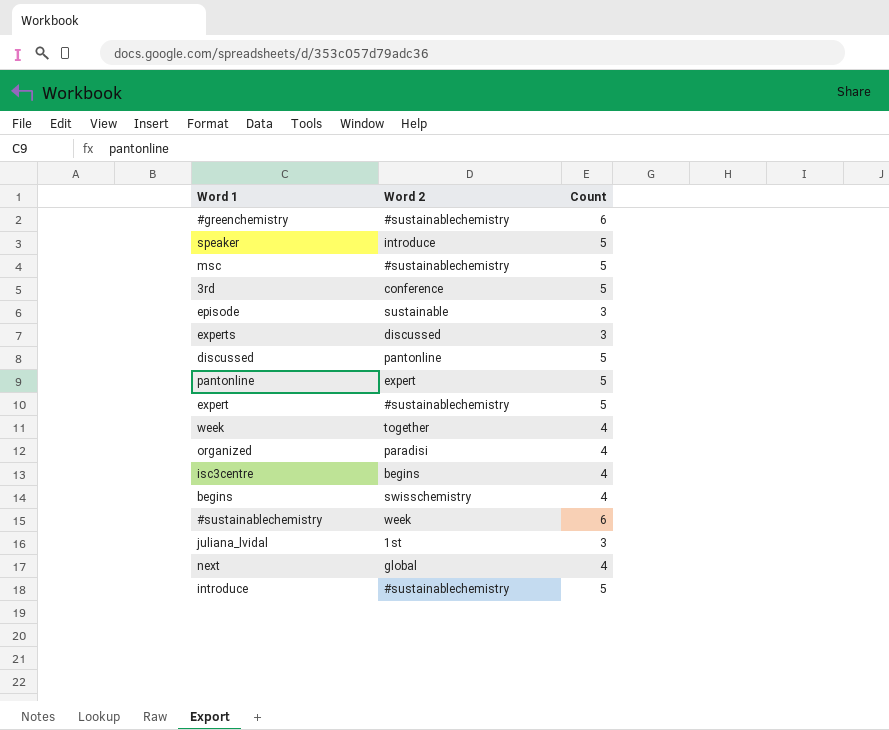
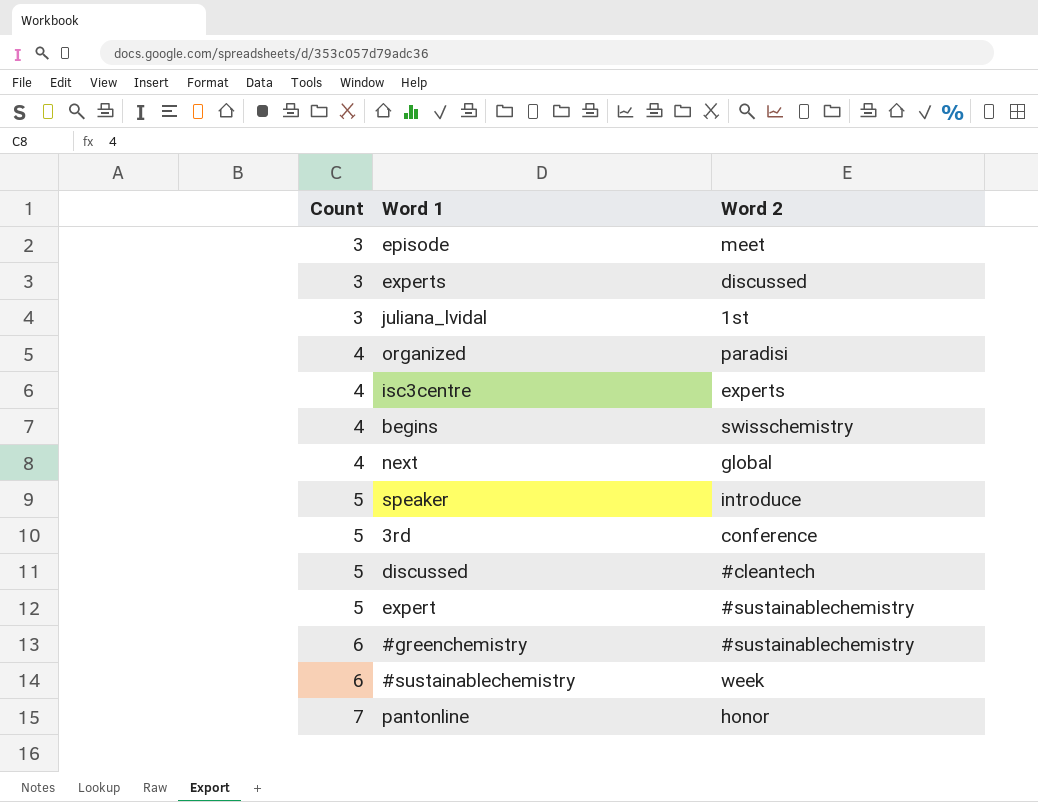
row order: none -> Count ascending
column Count | position: 3 -> 1
row msc: #sustainablechemistry | 5 -> none
row week: together | 4 -> none
row introduce: #sustainablechemistry | 5 -> none
episode | Word 2: sustainable -> meet
isc3centre | Word 2: begins -> experts
discussed | Word 2: pantonline -> #cleantech
pantonline | Count: 5 -> 7
pantonline | Word 2: expert -> honor

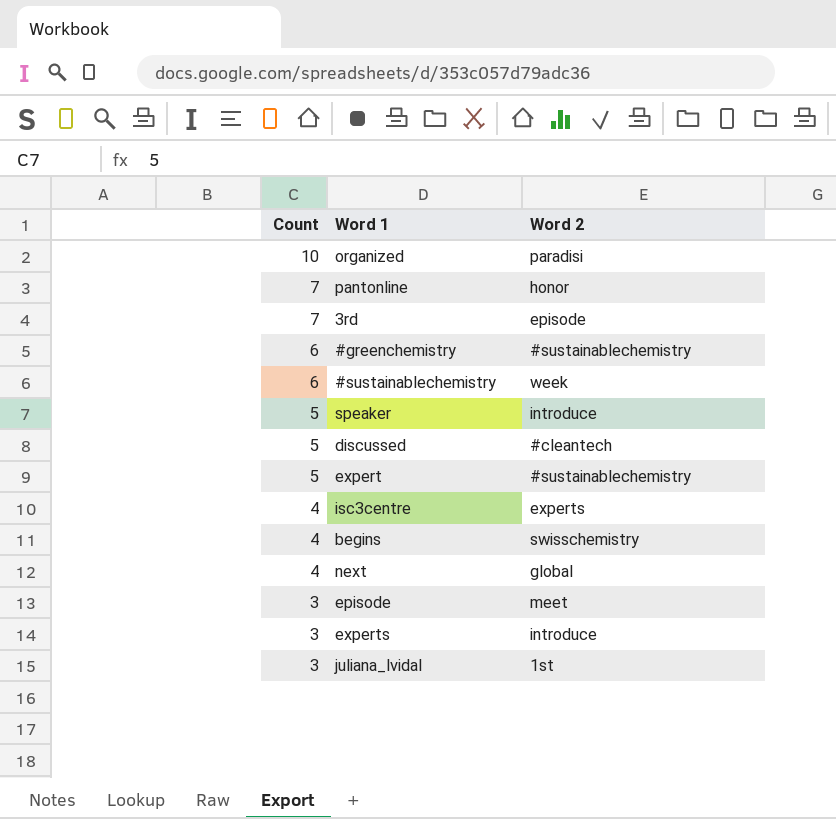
row order: Count ascending -> Count descending
organized | Count: 4 -> 10
3rd | Count: 5 -> 7
3rd | Word 2: conference -> episode
experts | Word 2: discussed -> introduce

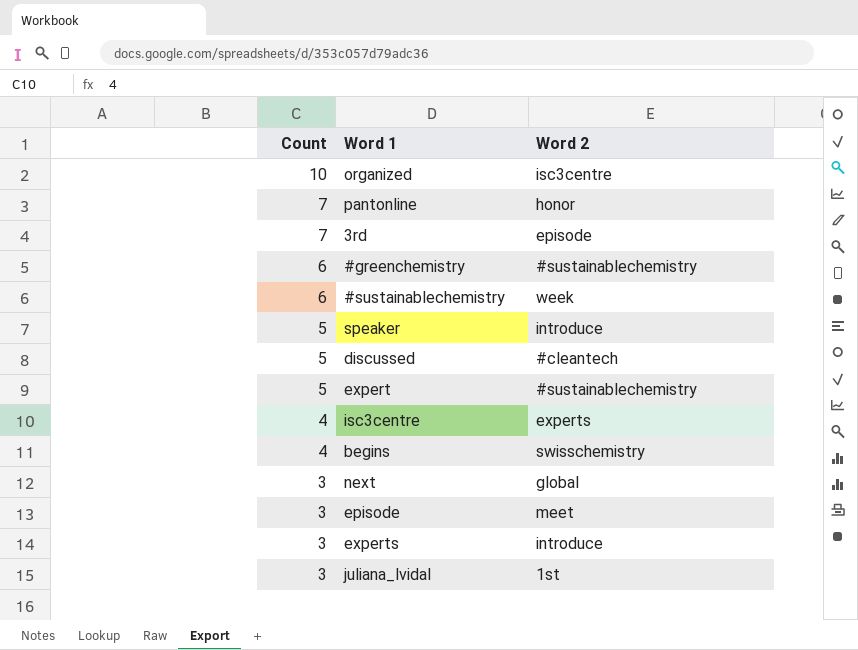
organized | Word 2: paradisi -> isc3centre
next | Count: 4 -> 3

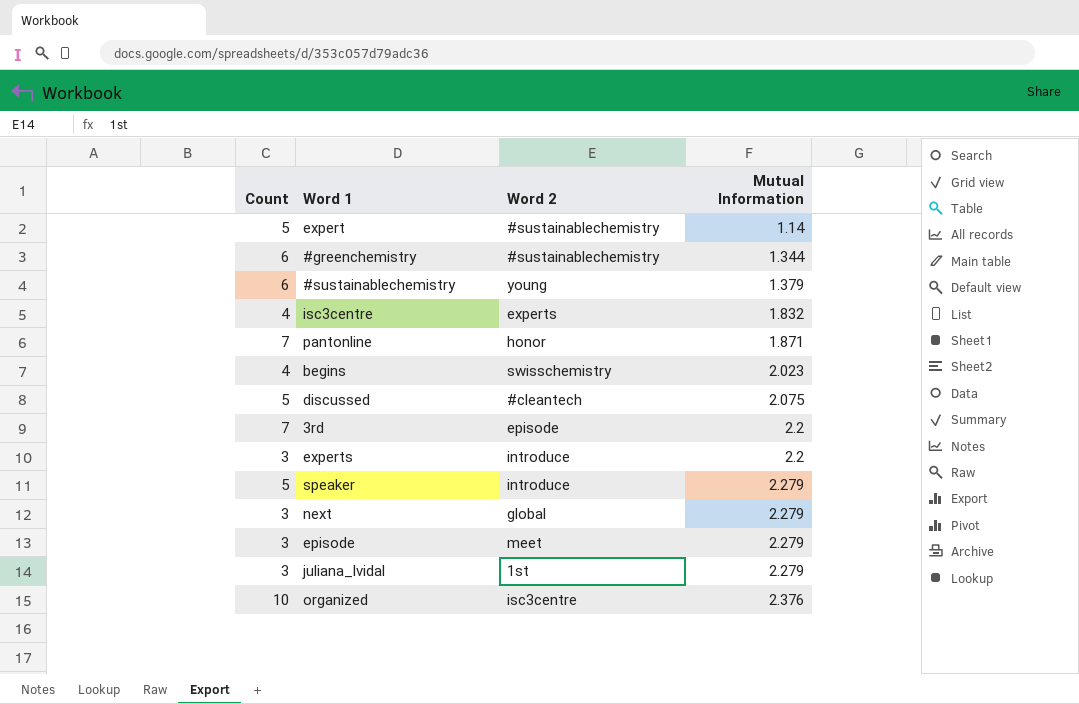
row order: Count descending -> Mutual Information ascending
column Mutual Information | position: none -> 4
#sustainablechemistry | Word 2: week -> young

